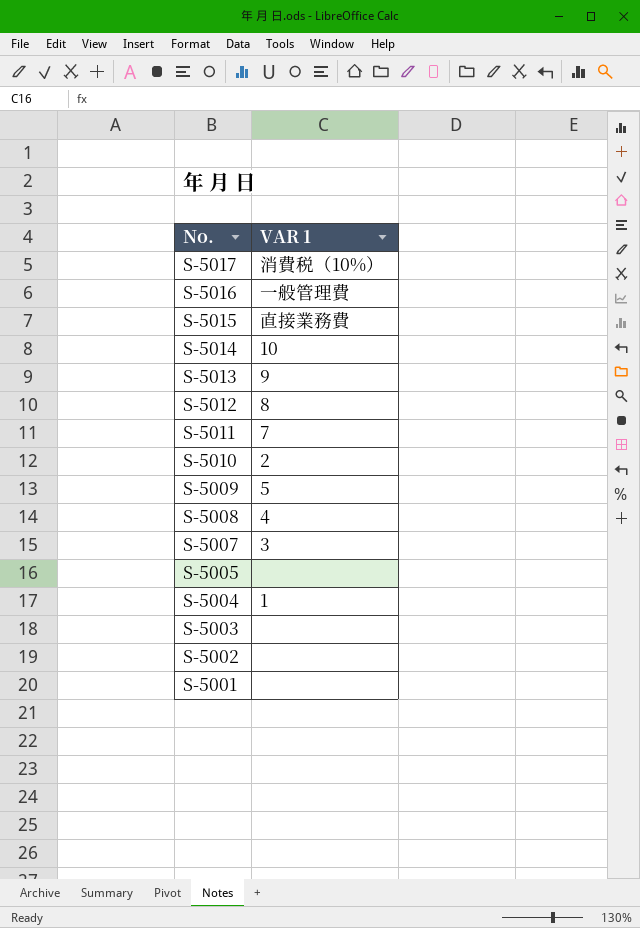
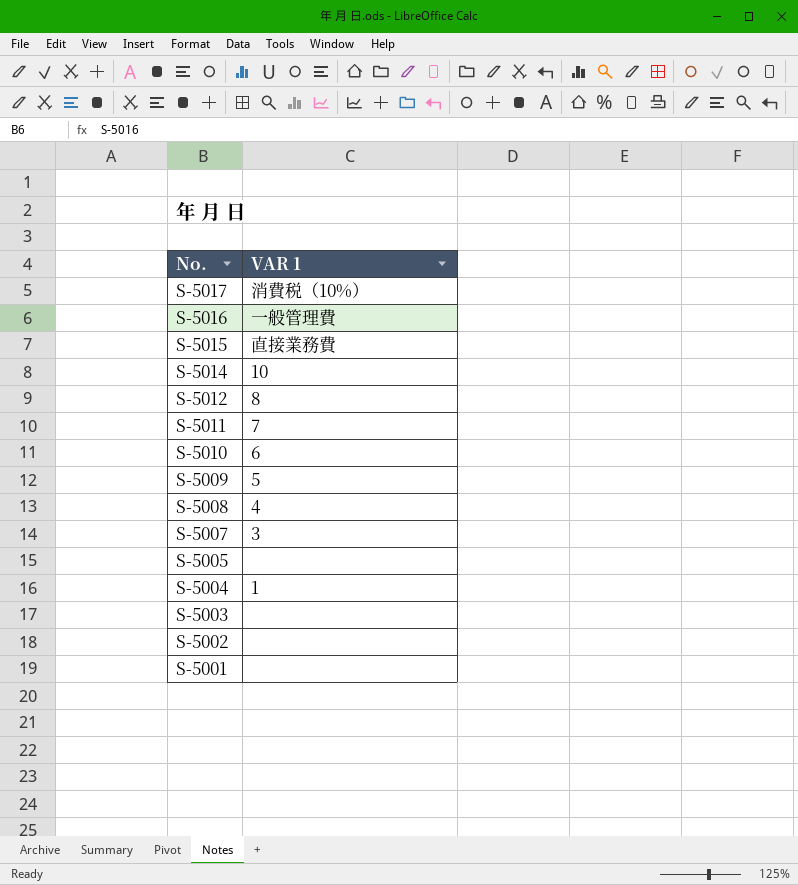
row S-5013: 9 -> none
S-5010 | VAR 1: 2 -> 6

